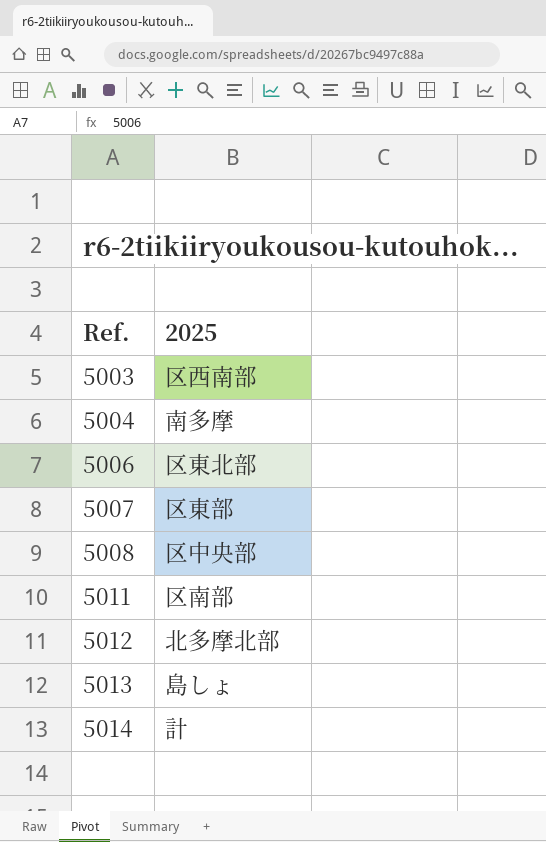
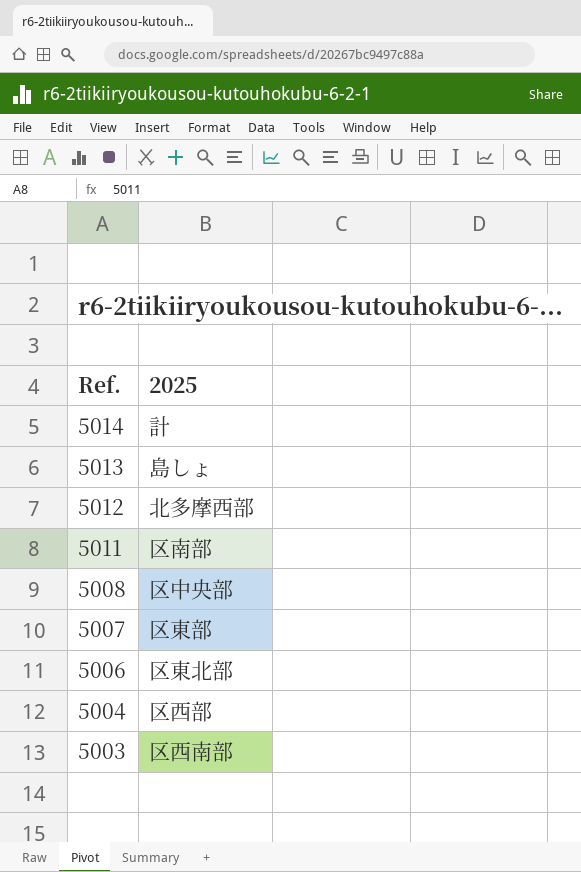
row order: Ref. ascending -> Ref. descending
5012 | 2025: 北多摩北部 -> 北多摩西部
5004 | 2025: 南多摩 -> 区西部

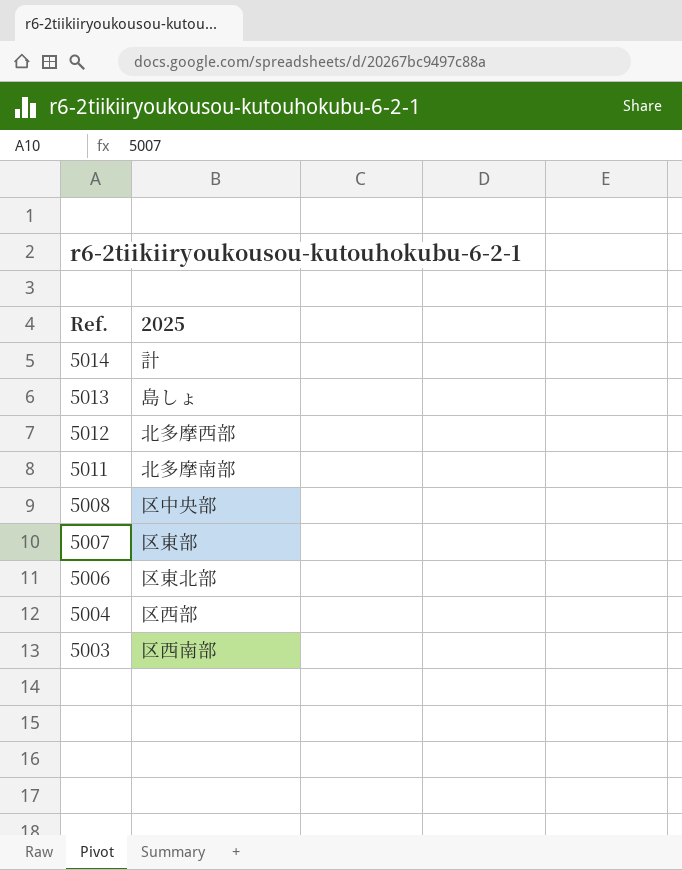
5011 | 2025: 区南部 -> 北多摩南部

